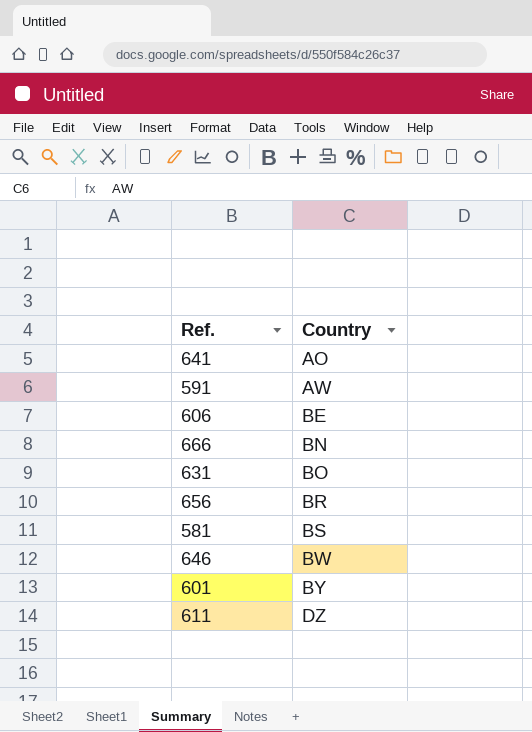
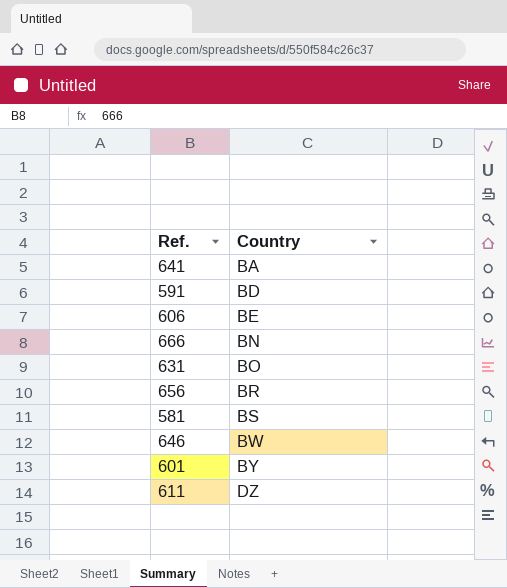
641 | Country: AO -> BA
591 | Country: AW -> BD

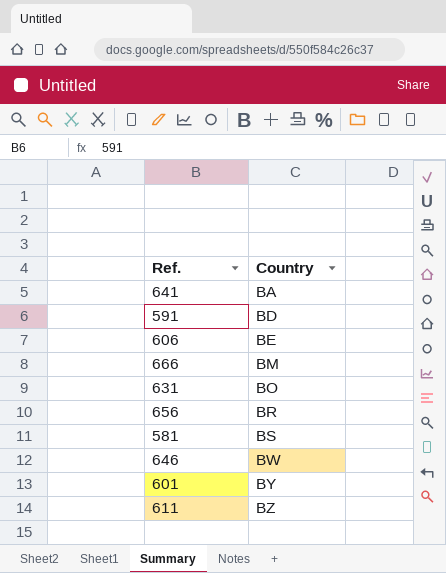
666 | Country: BN -> BM
611 | Country: DZ -> BZ

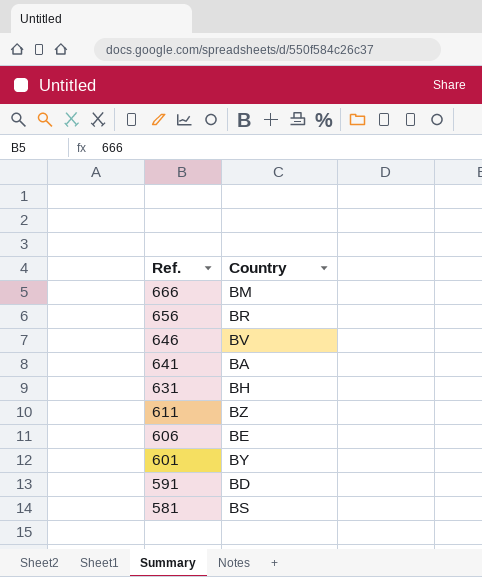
row order: Country ascending -> Ref. descending
646 | Country: BW -> BV
631 | Country: BO -> BH

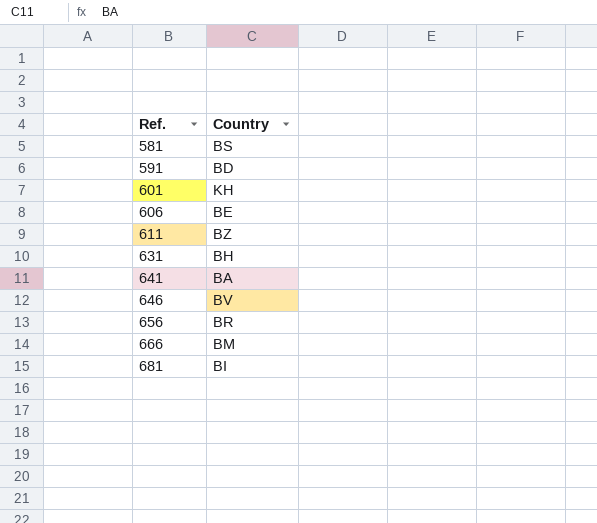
row order: Ref. descending -> Ref. ascending
601 | Country: BY -> KH
row 681: none -> BI

